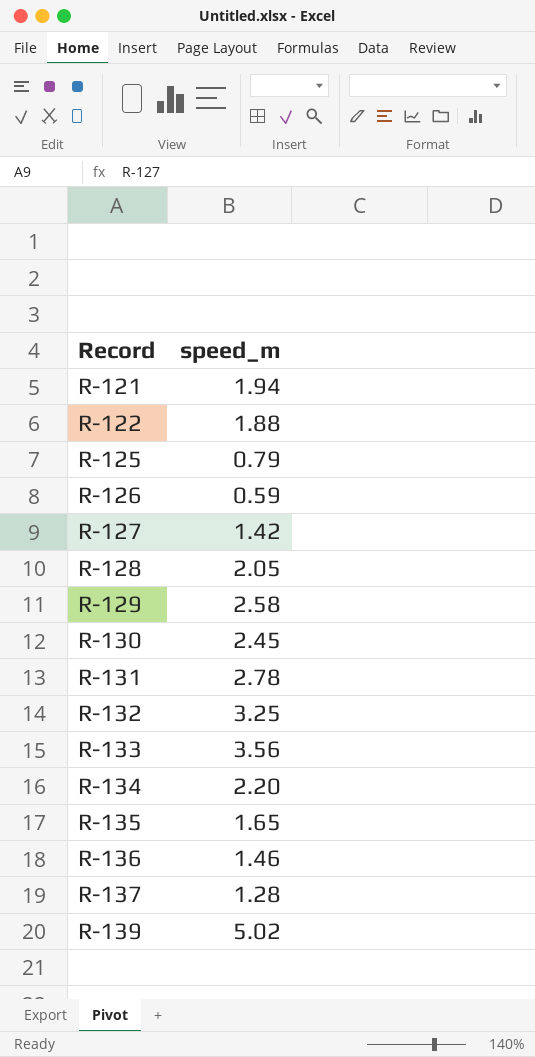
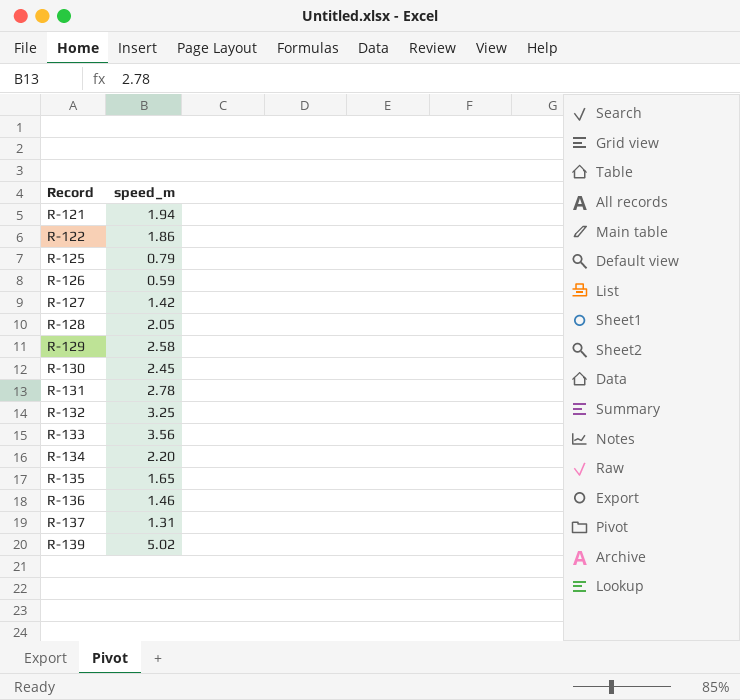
R-122 | speed_m: 1.88 -> 1.86
R-137 | speed_m: 1.28 -> 1.31

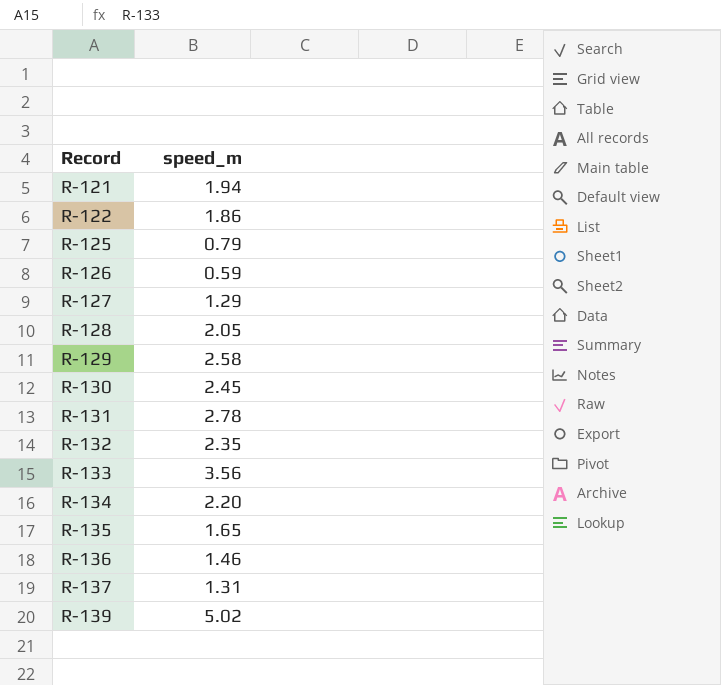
R-127 | speed_m: 1.42 -> 1.29
R-132 | speed_m: 3.25 -> 2.35

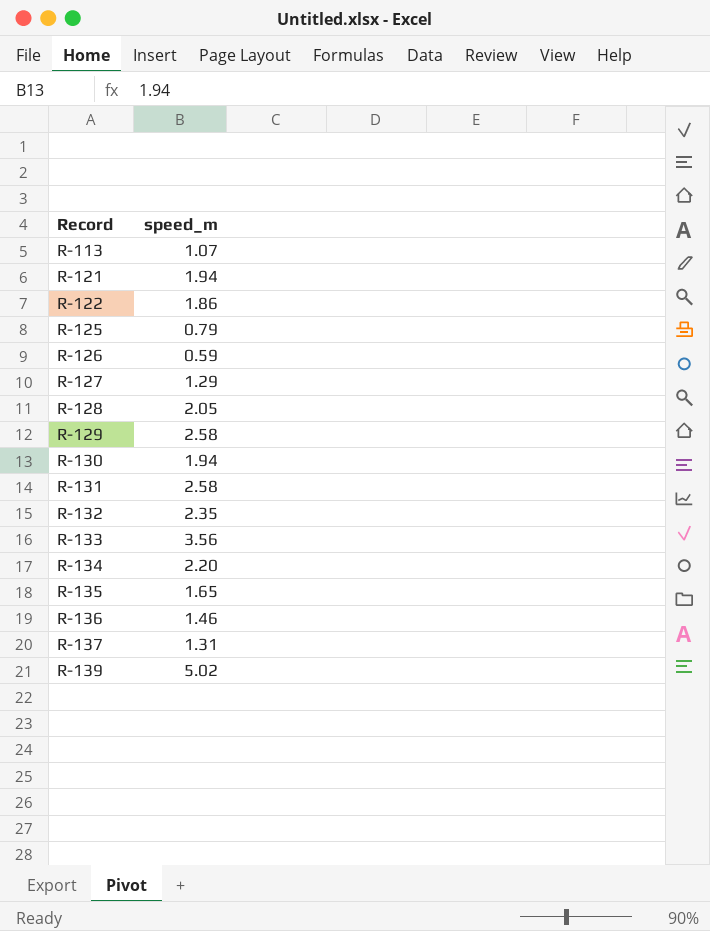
row R-113: none -> 1.07
R-130 | speed_m: 2.45 -> 1.94
R-131 | speed_m: 2.78 -> 2.58

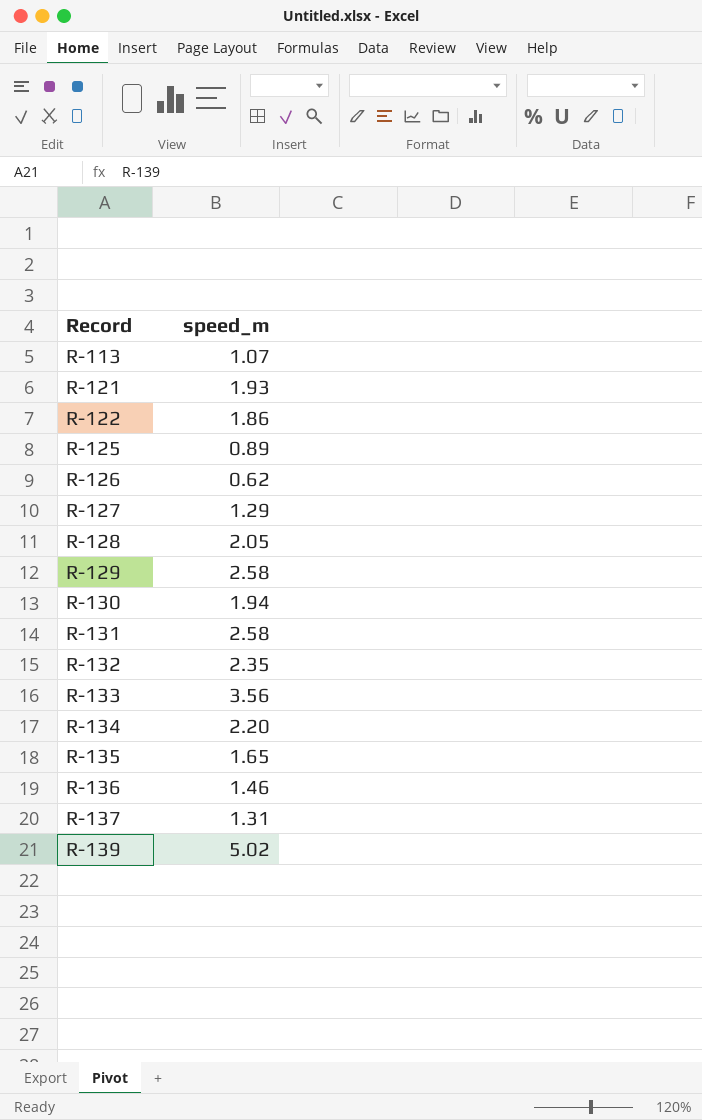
R-121 | speed_m: 1.94 -> 1.93
R-125 | speed_m: 0.79 -> 0.89
R-126 | speed_m: 0.59 -> 0.62

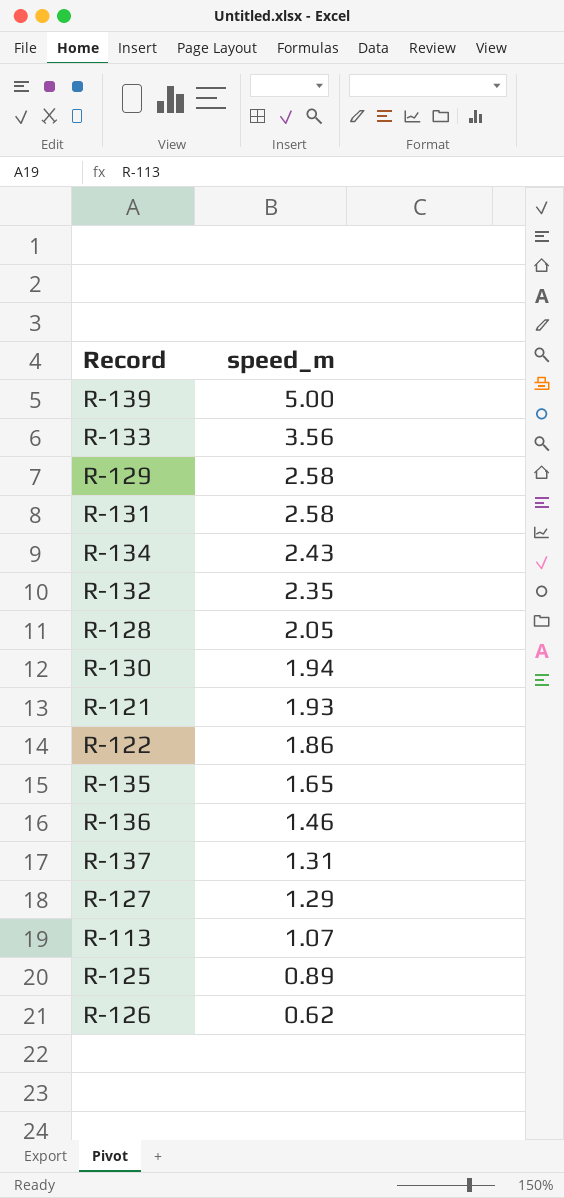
row order: Record ascending -> speed_m descending
R-139 | speed_m: 5.02 -> 5.00
R-134 | speed_m: 2.20 -> 2.43

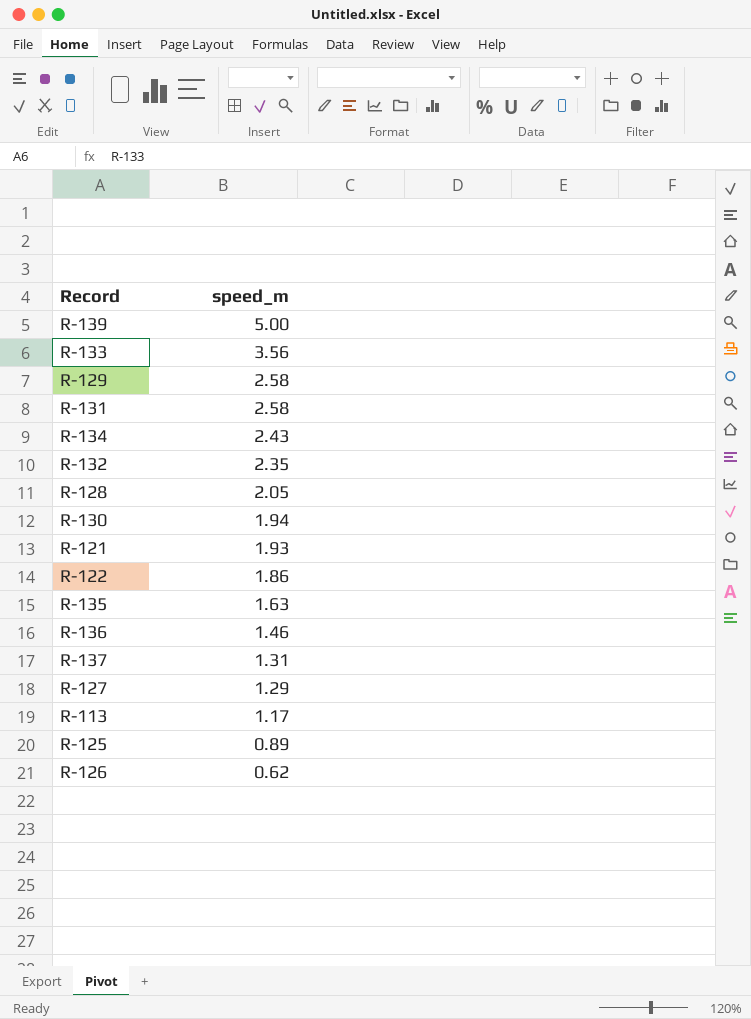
R-135 | speed_m: 1.65 -> 1.63
R-113 | speed_m: 1.07 -> 1.17

